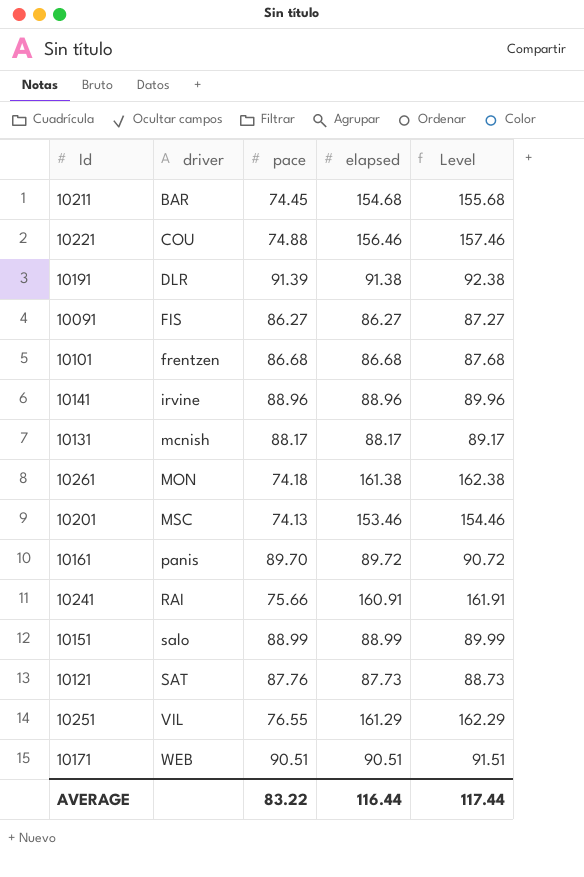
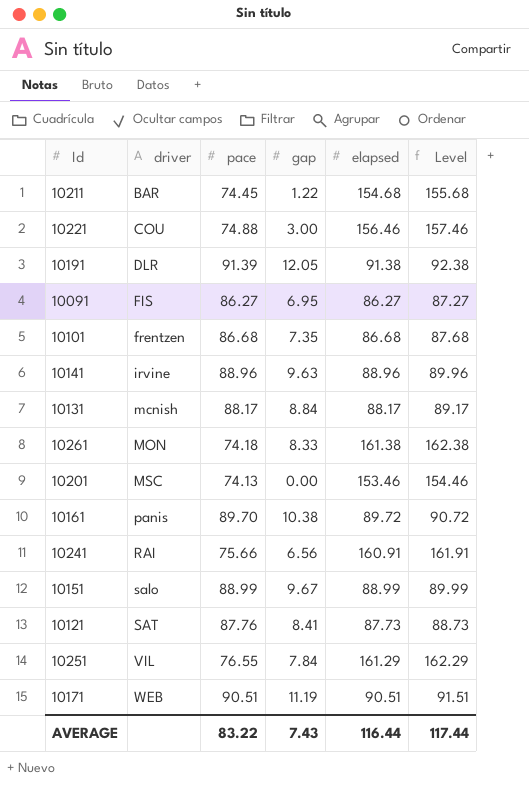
column gap | position: none -> 4

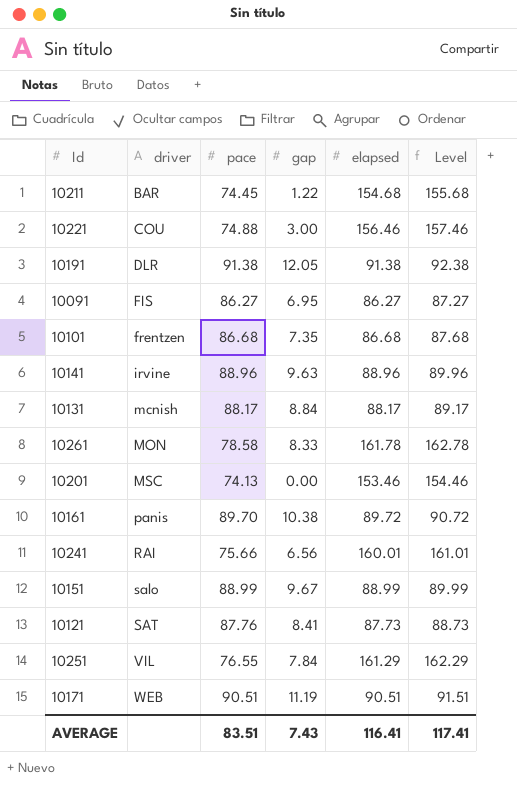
10191 | pace: 91.39 -> 91.38
10261 | pace: 74.18 -> 78.58
10261 | elapsed: 161.38 -> 161.78
10261 | Level: 162.38 -> 162.78
10241 | elapsed: 160.91 -> 160.01
10241 | Level: 161.91 -> 161.01
AVERAGE | pace: 83.22 -> 83.51
AVERAGE | elapsed: 116.44 -> 116.41
AVERAGE | Level: 117.44 -> 117.41

